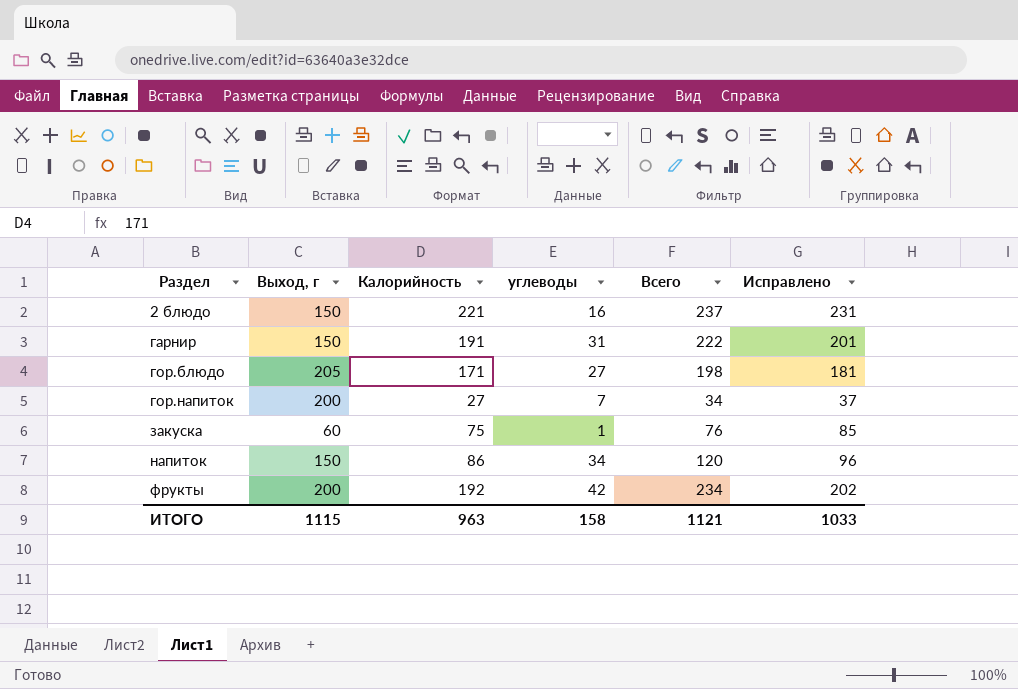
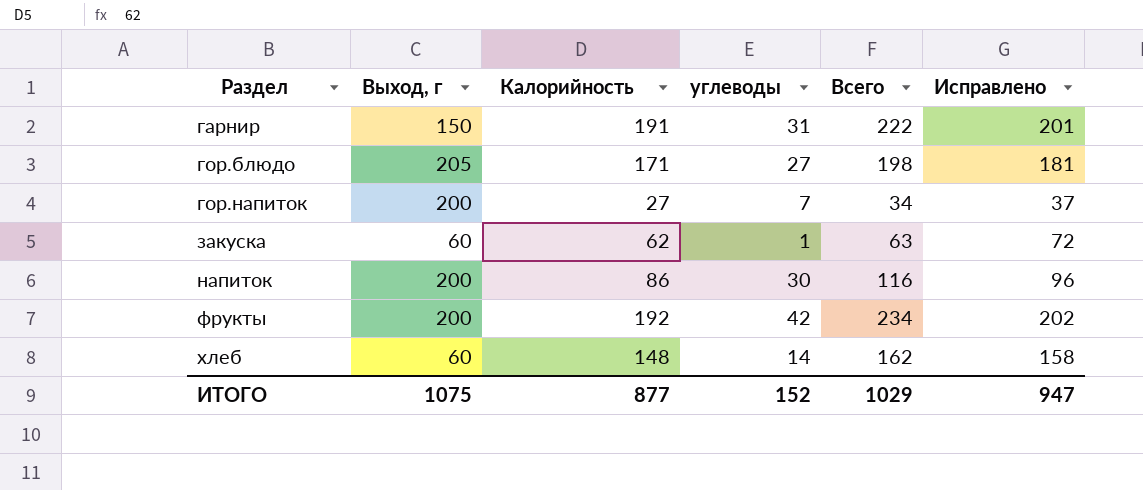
row 2 блюдо: 150 | 221 | 16 | 237 | 231 -> none
закуска | Калорийность: 75 -> 62
закуска | Всего: 76 -> 63
закуска | Исправлено: 85 -> 72
напиток | Выход, г: 150 -> 200
напиток | углеводы: 34 -> 30
напиток | Всего: 120 -> 116
row хлеб: none -> 60 | 148 | 14 | 162 | 158
ИТОГО | Выход, г: 1115 -> 1075
ИТОГО | Калорийность: 963 -> 877
ИТОГО | углеводы: 158 -> 152
ИТОГО | Всего: 1121 -> 1029
ИТОГО | Исправлено: 1033 -> 947

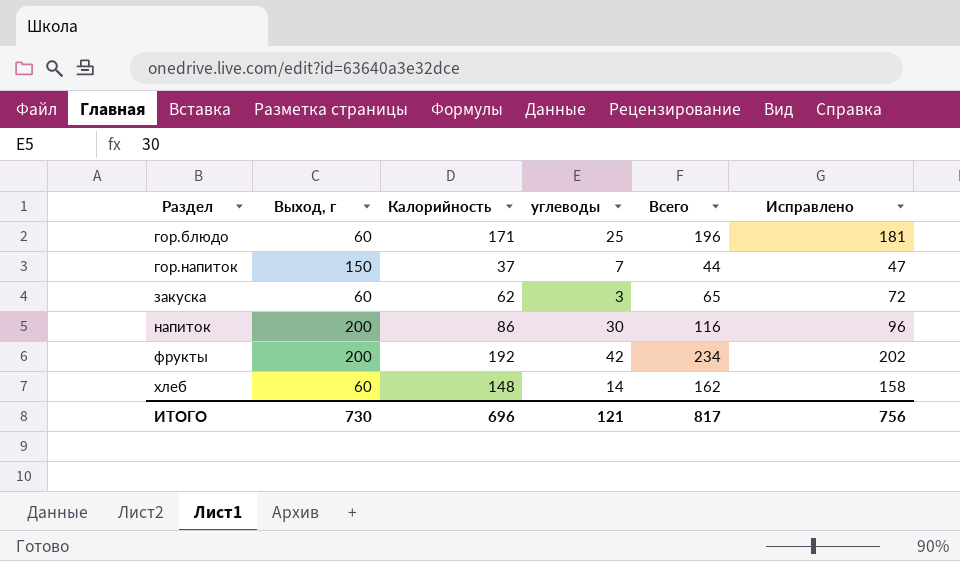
row гарнир: 150 | 191 | 31 | 222 | 201 -> none
гор.блюдо | Выход, г: 205 -> 60
гор.блюдо | углеводы: 27 -> 25
гор.блюдо | Всего: 198 -> 196
гор.напиток | Выход, г: 200 -> 150
гор.напиток | Калорийность: 27 -> 37
гор.напиток | Всего: 34 -> 44
гор.напиток | Исправлено: 37 -> 47
закуска | углеводы: 1 -> 3
закуска | Всего: 63 -> 65
ИТОГО | Выход, г: 1075 -> 730
ИТОГО | Калорийность: 877 -> 696
ИТОГО | углеводы: 152 -> 121
ИТОГО | Всего: 1029 -> 817
ИТОГО | Исправлено: 947 -> 756

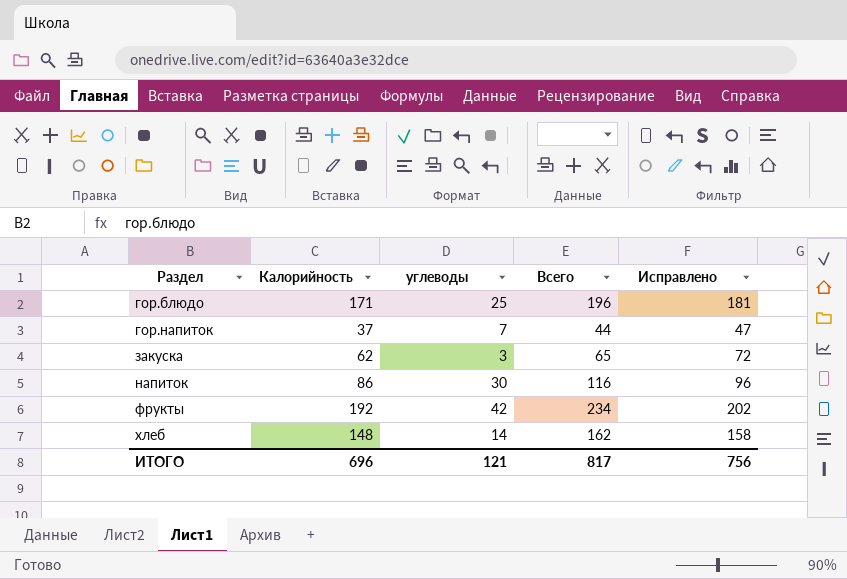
column Выход, г | position: 2 -> none

